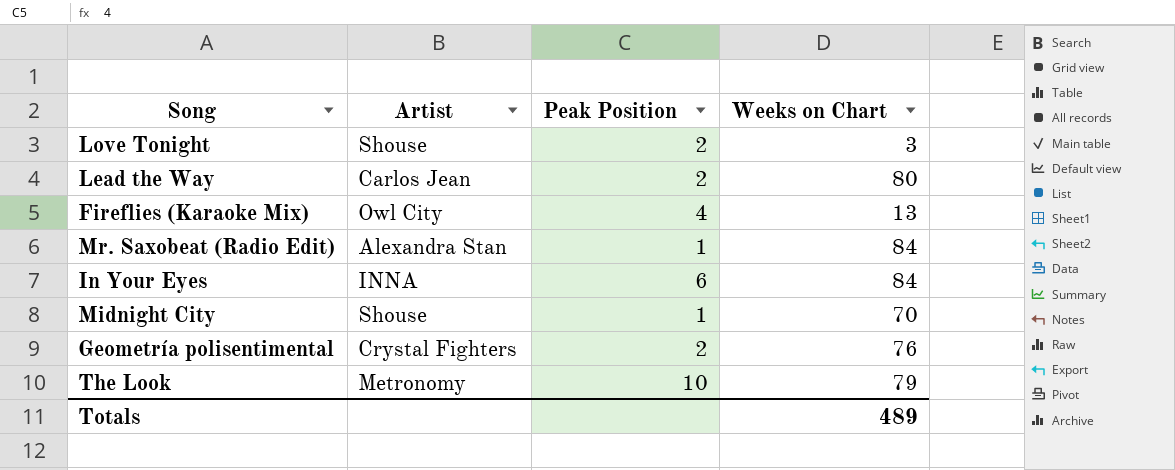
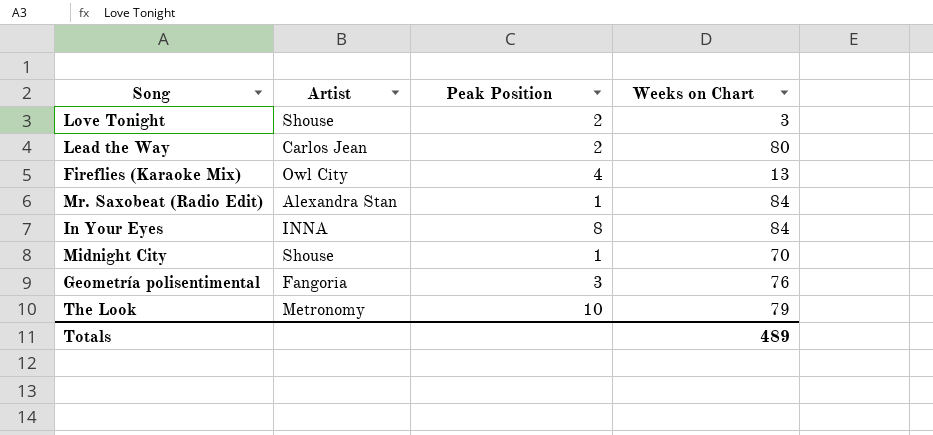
In Your Eyes | Peak Position: 6 -> 8
Geometría polisentimental | Artist: Crystal Fighters -> Fangoria
Geometría polisentimental | Peak Position: 2 -> 3

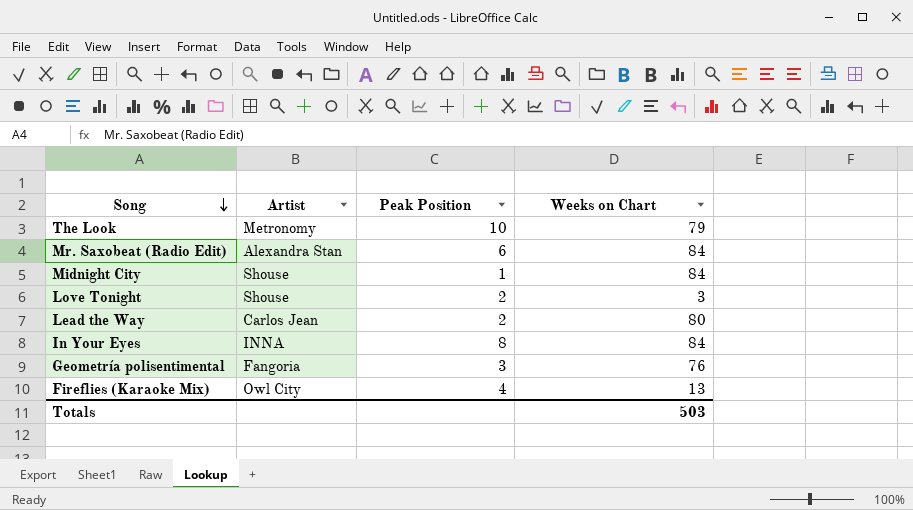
row order: none -> Song descending
Mr. Saxobeat (Radio Edit) | Peak Position: 1 -> 6
Midnight City | Weeks on Chart: 70 -> 84
Totals | Weeks on Chart: 489 -> 503

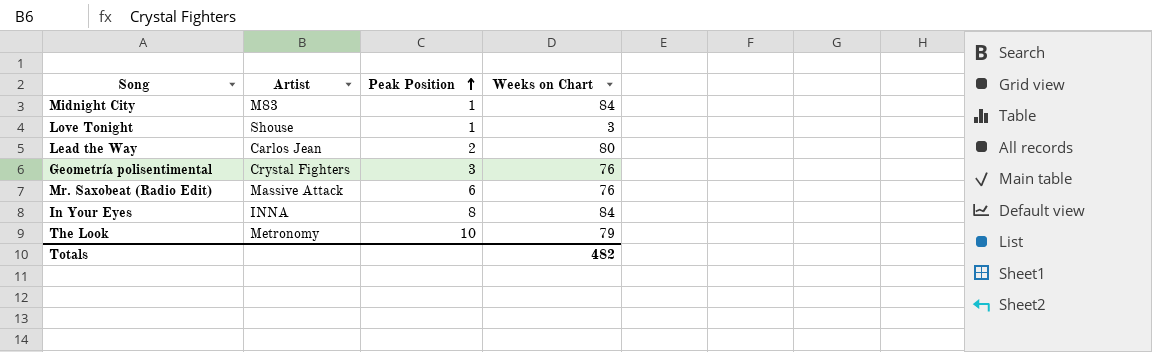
row order: Song descending -> Peak Position ascending
row Fireflies (Karaoke Mix): Owl City | 4 | 13 -> none
Midnight City | Artist: Shouse -> M83
Love Tonight | Peak Position: 2 -> 1
Geometría polisentimental | Artist: Fangoria -> Crystal Fighters
Mr. Saxobeat (Radio Edit) | Artist: Alexandra Stan -> Massive Attack
Mr. Saxobeat (Radio Edit) | Weeks on Chart: 84 -> 76
Totals | Weeks on Chart: 503 -> 482

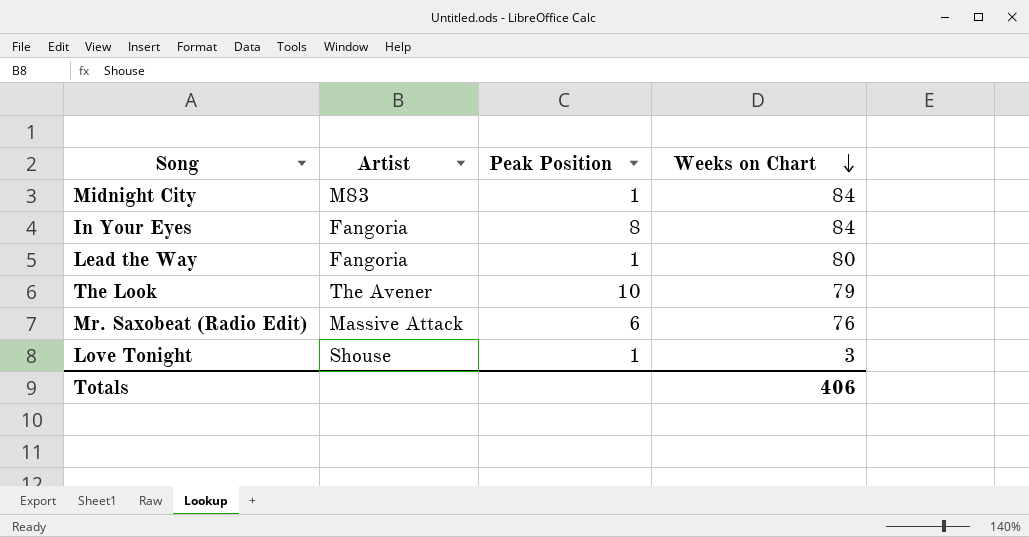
row order: Peak Position ascending -> Weeks on Chart descending
row Geometría polisentimental: Crystal Fighters | 3 | 76 -> none
In Your Eyes | Artist: INNA -> Fangoria
Lead the Way | Artist: Carlos Jean -> Fangoria
Lead the Way | Peak Position: 2 -> 1
The Look | Artist: Metronomy -> The Avener
Totals | Weeks on Chart: 482 -> 406

